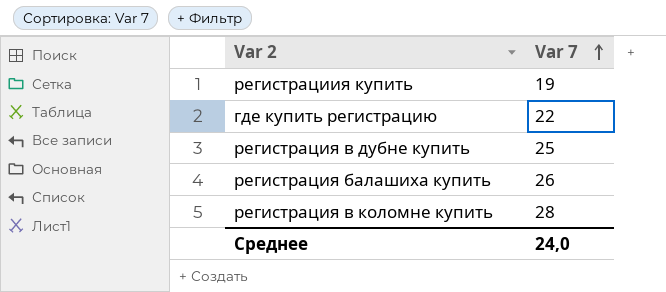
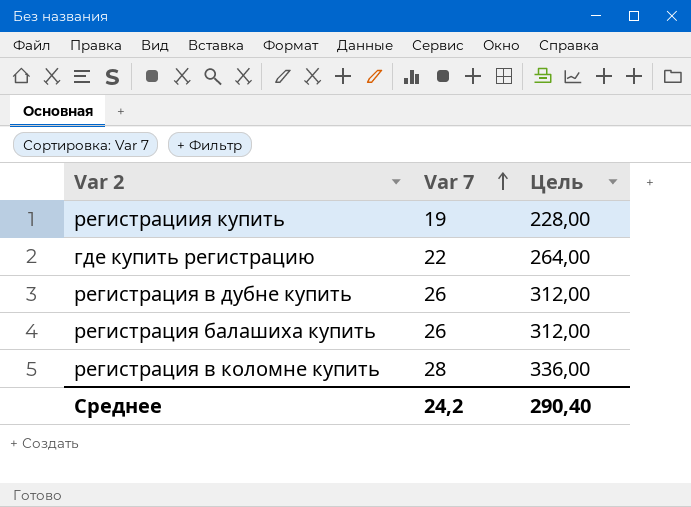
column Цель | formula: none -> [Var 7] * 12
регистрация в дубне купить | Var 7: 25 -> 26
Среднее | Var 7: 24,0 -> 24,2

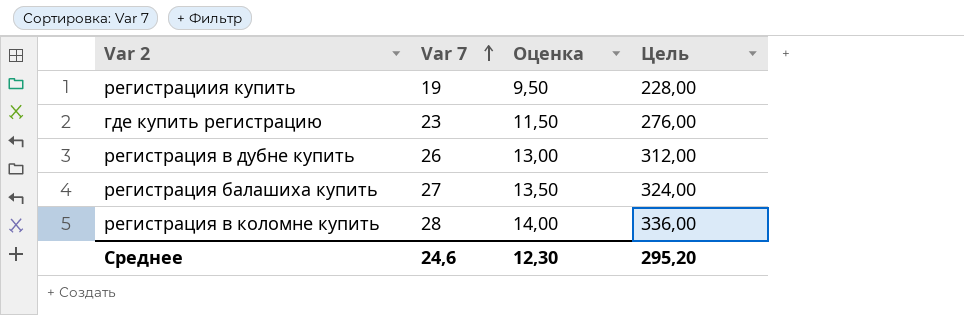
column Оценка | formula: none -> [Var 7] * 0,5
где купить регистрацию | Var 7: 22 -> 23
где купить регистрацию | Цель: 264,00 -> 276,00
регистрация балашиха купить | Var 7: 26 -> 27
регистрация балашиха купить | Цель: 312,00 -> 324,00
Среднее | Var 7: 24,2 -> 24,6
Среднее | Цель: 290,40 -> 295,20

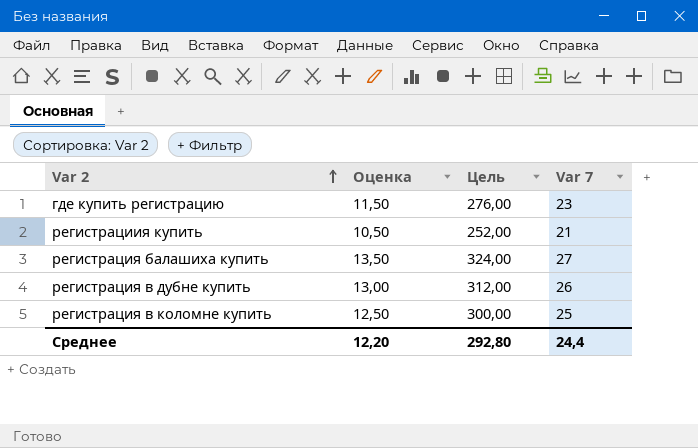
row order: Var 7 ascending -> Var 2 ascending
column Var 7 | position: 2 -> 4
регистрациия купить | Оценка: 9,50 -> 10,50
регистрациия купить | Цель: 228,00 -> 252,00
регистрациия купить | Var 7: 19 -> 21
регистрация в коломне купить | Оценка: 14,00 -> 12,50
регистрация в коломне купить | Цель: 336,00 -> 300,00
регистрация в коломне купить | Var 7: 28 -> 25
Среднее | Оценка: 12,30 -> 12,20
Среднее | Цель: 295,20 -> 292,80
Среднее | Var 7: 24,6 -> 24,4

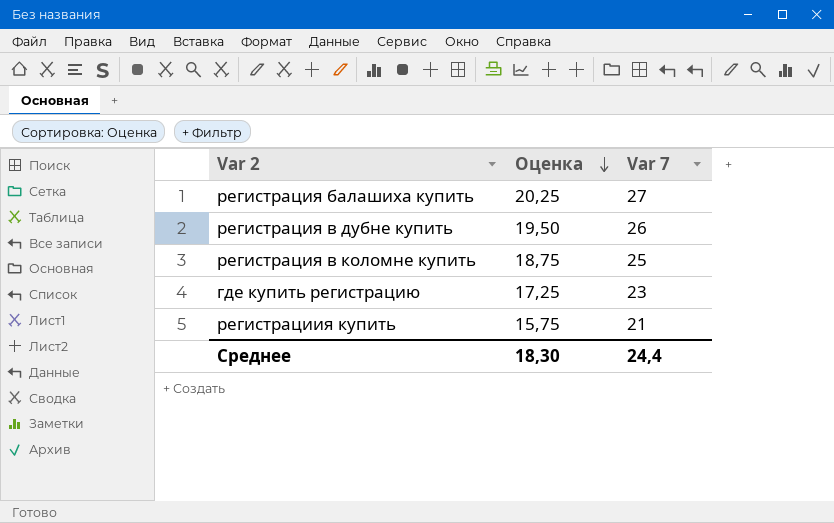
row order: Var 2 ascending -> Оценка descending
column Цель | formula: [Var 7] * 12 -> none
column Оценка | formula: [Var 7] * 0,5 -> [Var 7] * 0,75
Среднее | Оценка: 12,20 -> 18,30

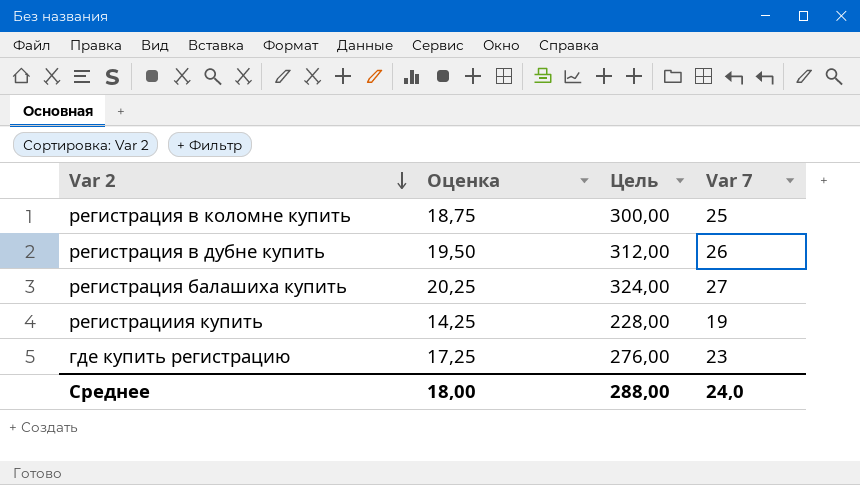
row order: Оценка descending -> Var 2 descending
column Цель | formula: none -> [Var 7] * 12
регистрациия купить | Оценка: 15,75 -> 14,25
регистрациия купить | Var 7: 21 -> 19
Среднее | Оценка: 18,30 -> 18,00
Среднее | Var 7: 24,4 -> 24,0

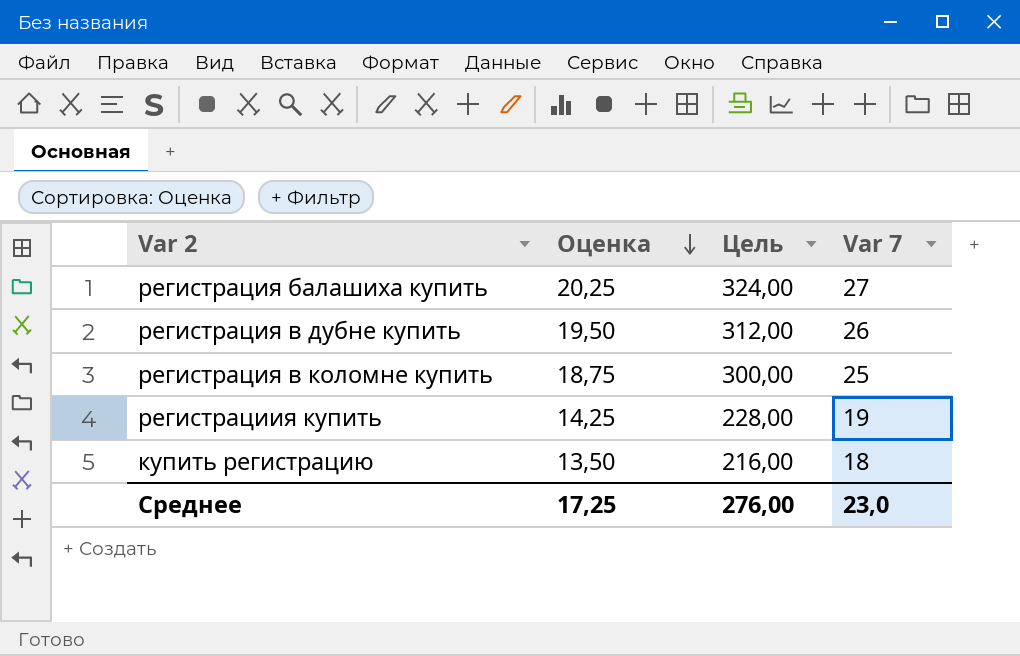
row order: Var 2 descending -> Оценка descending
row где купить регистрацию: 17,25 | 276,00 | 23 -> none
row купить регистрацию: none -> 13,50 | 216,00 | 18
Среднее | Оценка: 18,00 -> 17,25
Среднее | Цель: 288,00 -> 276,00
Среднее | Var 7: 24,0 -> 23,0

